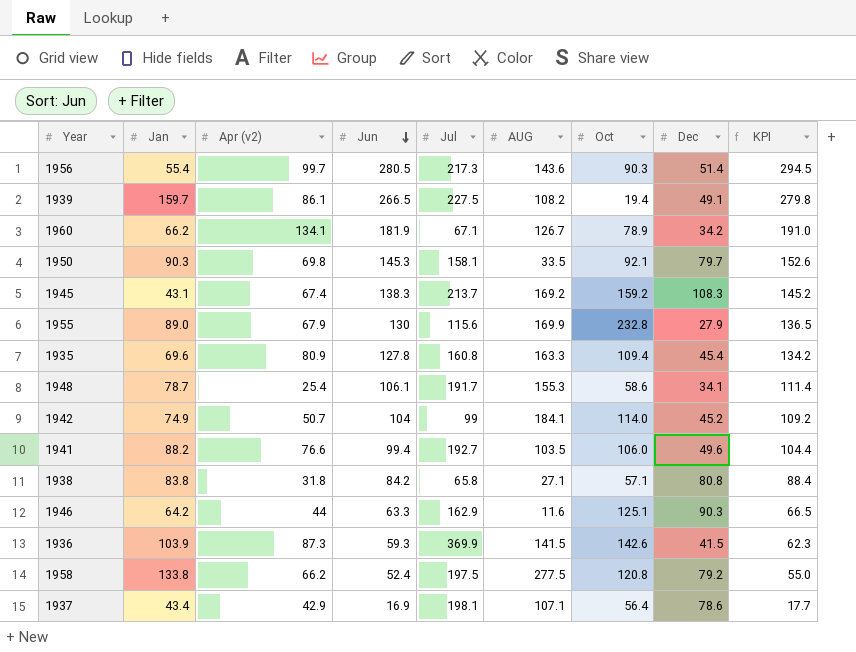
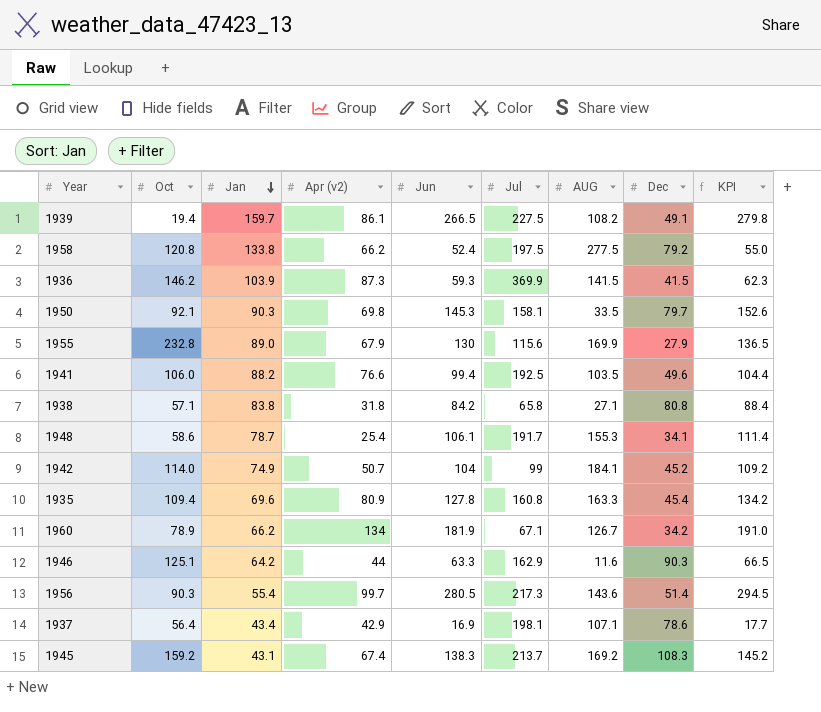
row order: Jun descending -> Jan descending
column Oct | position: 7 -> 2
1936 | Oct: 142.6 -> 146.2
1941 | Jul: 192.7 -> 192.5
1960 | Apr (v2): 134.1 -> 134

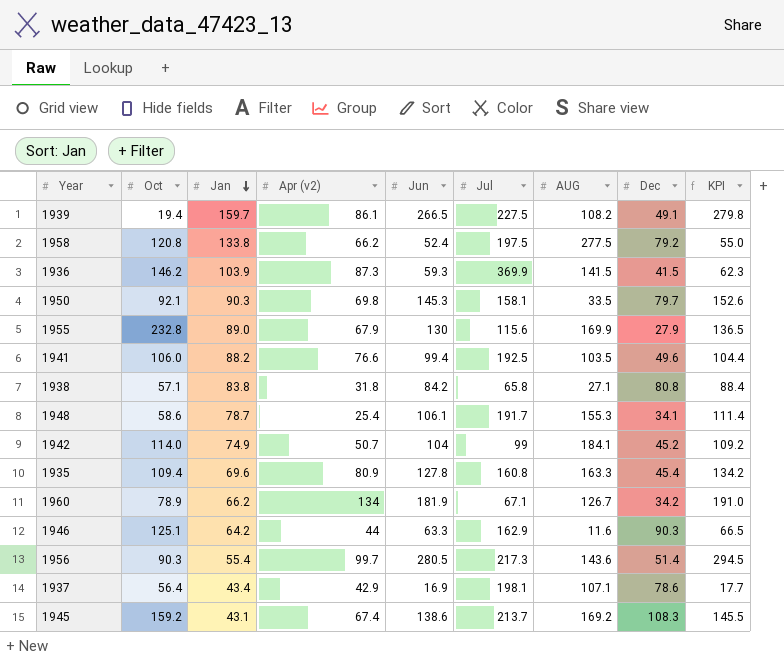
1945 | Jun: 138.3 -> 138.6
1945 | KPI: 145.2 -> 145.5

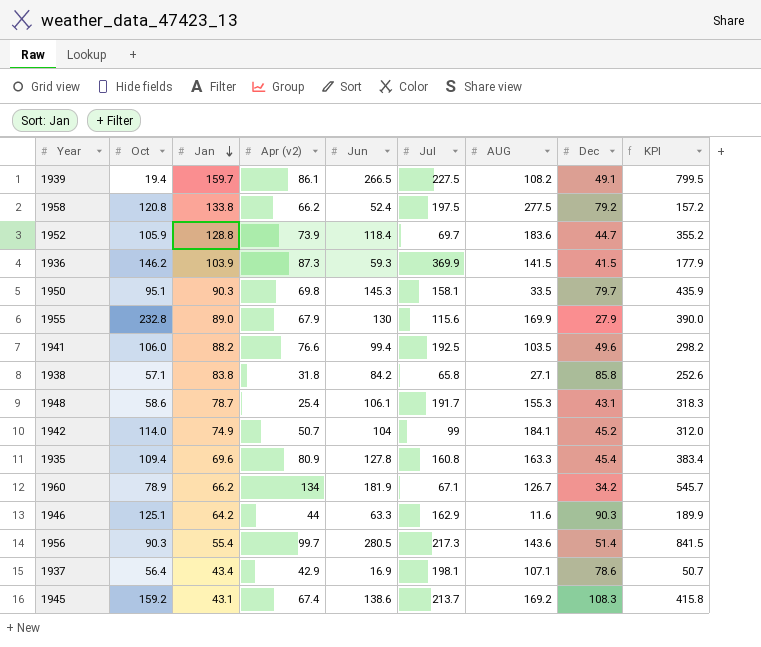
column KPI | formula: [Jun] * 1.05 -> [Jun] * 3
row 1952: none -> 105.9 | 128.8 | 73.9 | 118.4 | 69.7 | 183.6 | 44.7 | 355.2
1950 | Oct: 92.1 -> 95.1
1938 | Dec: 80.8 -> 85.8
1948 | Dec: 34.1 -> 43.1

